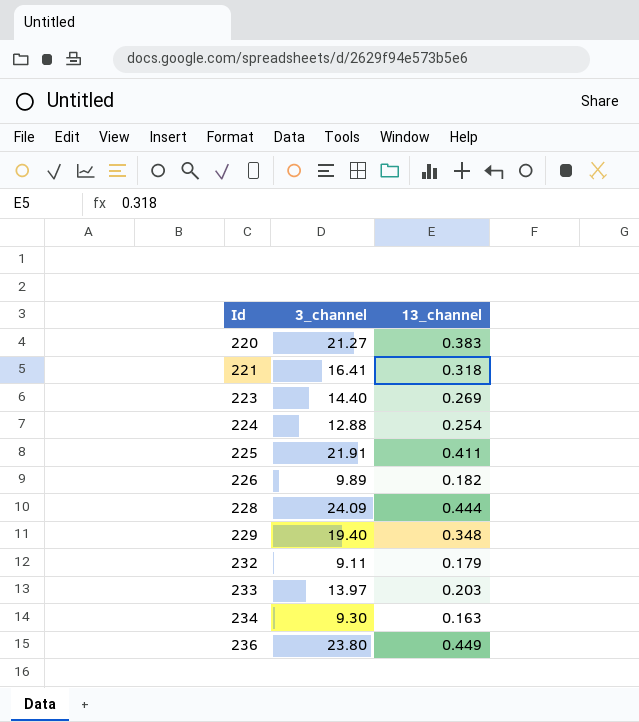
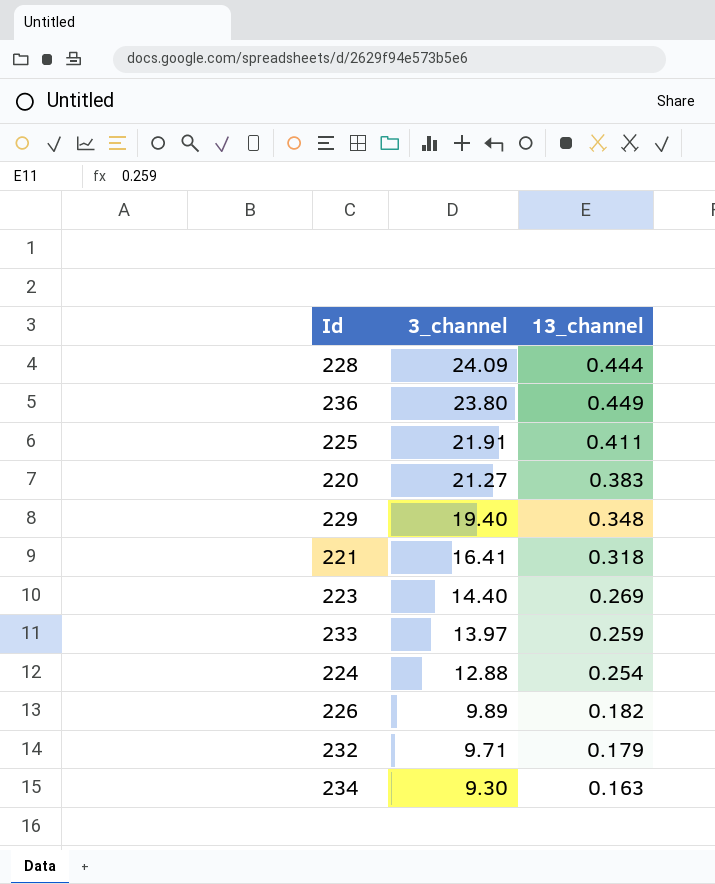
row order: Id ascending -> 3_channel descending
233 | 13_channel: 0.203 -> 0.259
232 | 3_channel: 9.11 -> 9.71

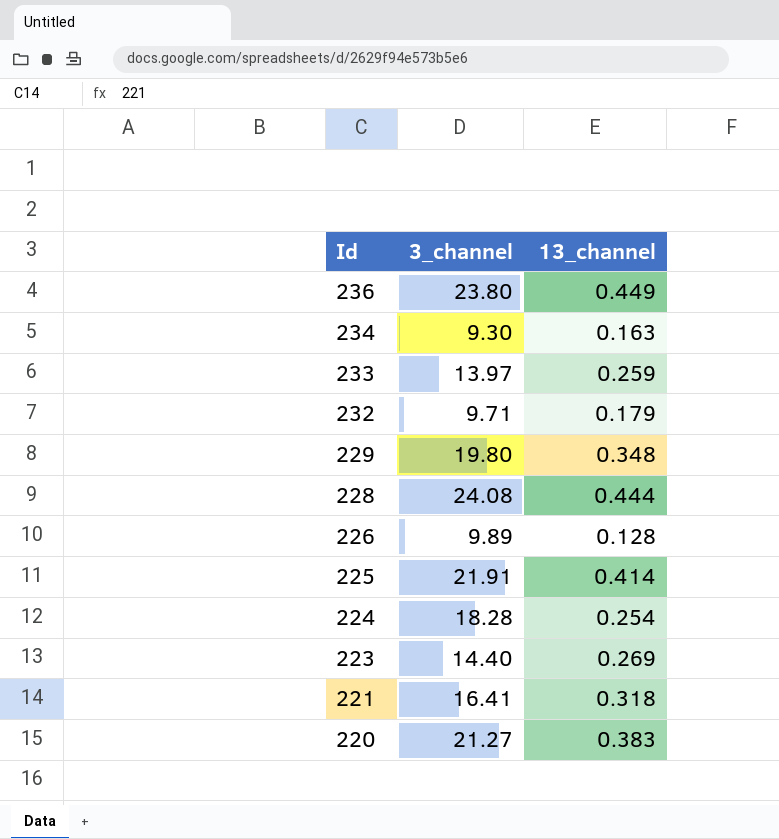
row order: 3_channel descending -> Id descending
229 | 3_channel: 19.40 -> 19.80
228 | 3_channel: 24.09 -> 24.08
226 | 13_channel: 0.182 -> 0.128
225 | 13_channel: 0.411 -> 0.414
224 | 3_channel: 12.88 -> 18.28

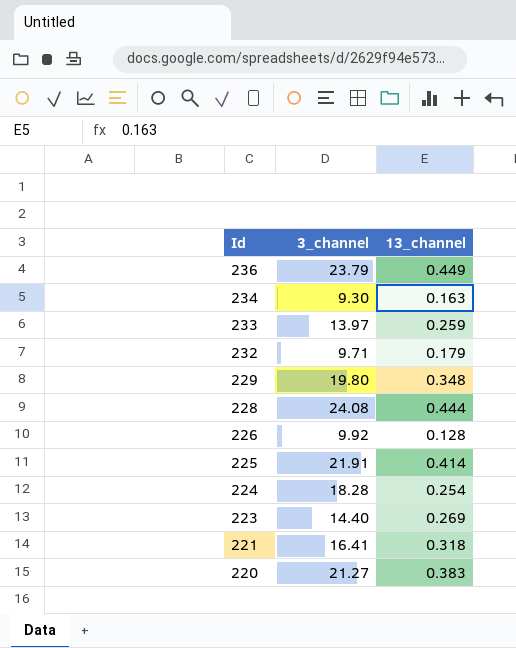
236 | 3_channel: 23.80 -> 23.79
226 | 3_channel: 9.89 -> 9.92

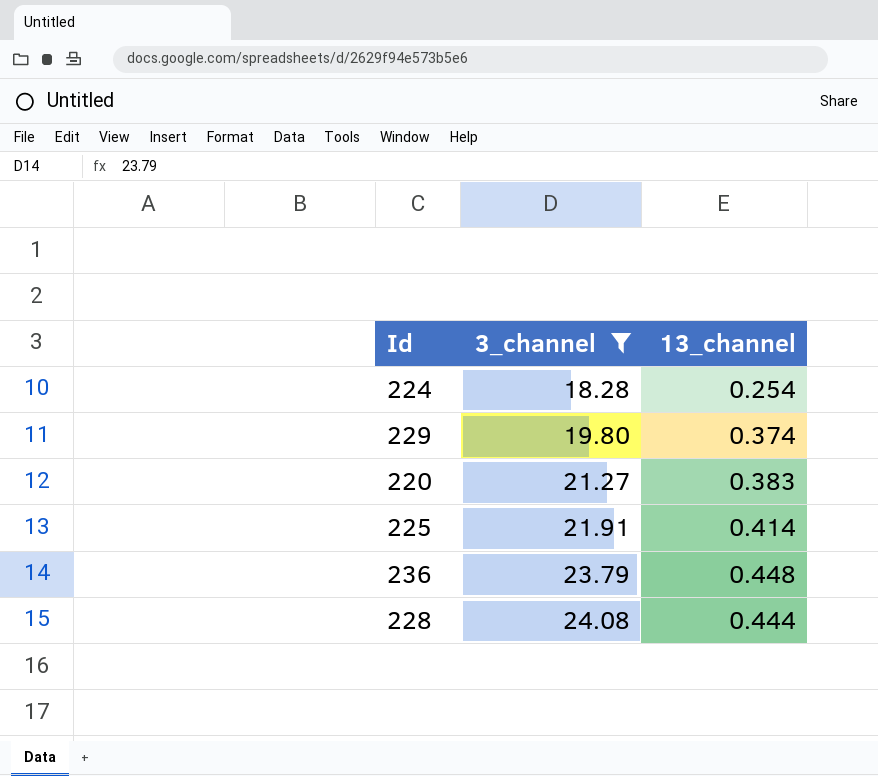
filter: none -> 3_channel >= 18.28
row order: Id descending -> 3_channel ascending
229 | 13_channel: 0.348 -> 0.374
236 | 13_channel: 0.449 -> 0.448

